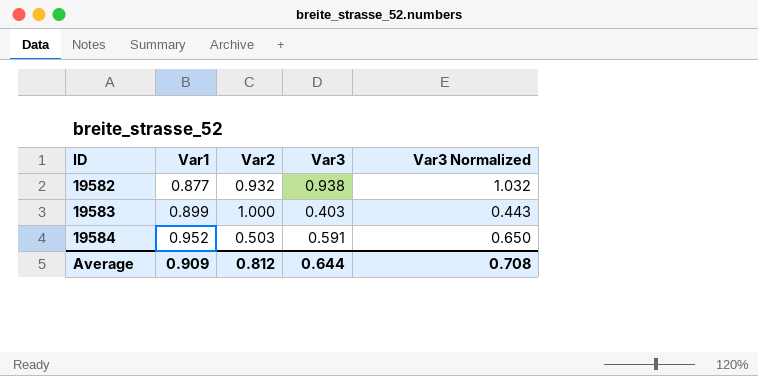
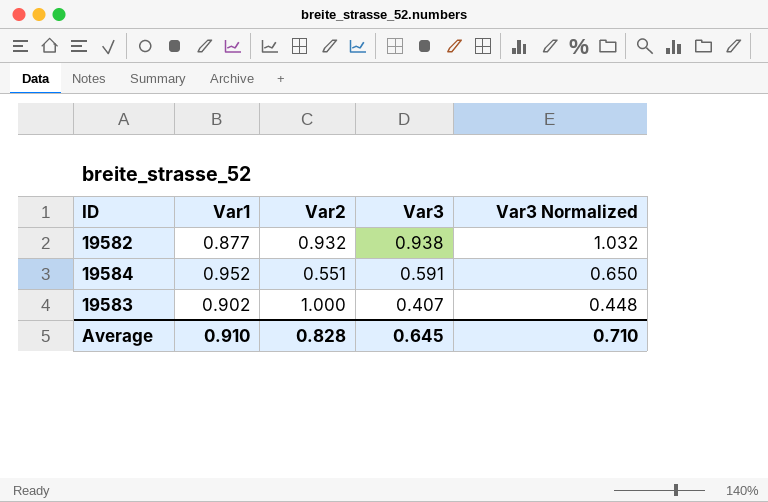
row order: ID ascending -> Var3 descending
19584 | Var2: 0.503 -> 0.551
19583 | Var1: 0.899 -> 0.902
19583 | Var3: 0.403 -> 0.407
19583 | Var3 Normalized: 0.443 -> 0.448
Average | Var1: 0.909 -> 0.910
Average | Var2: 0.812 -> 0.828
Average | Var3: 0.644 -> 0.645
Average | Var3 Normalized: 0.708 -> 0.710

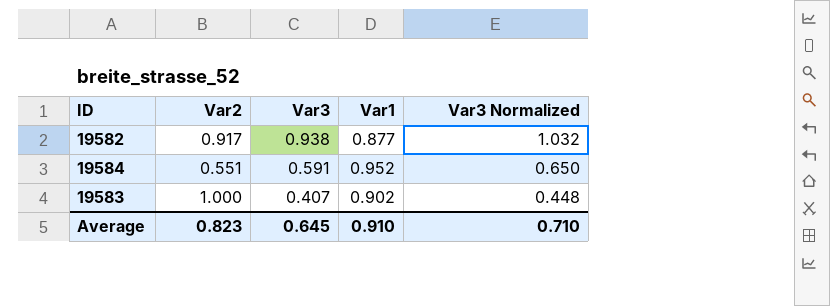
column Var1 | position: 2 -> 4
19582 | Var2: 0.932 -> 0.917
Average | Var2: 0.828 -> 0.823

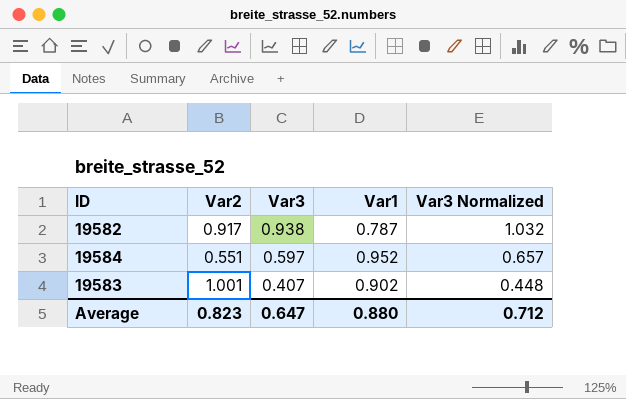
19582 | Var1: 0.877 -> 0.787
19584 | Var3: 0.591 -> 0.597
19584 | Var3 Normalized: 0.650 -> 0.657
19583 | Var2: 1.000 -> 1.001
Average | Var3: 0.645 -> 0.647
Average | Var1: 0.910 -> 0.880
Average | Var3 Normalized: 0.710 -> 0.712

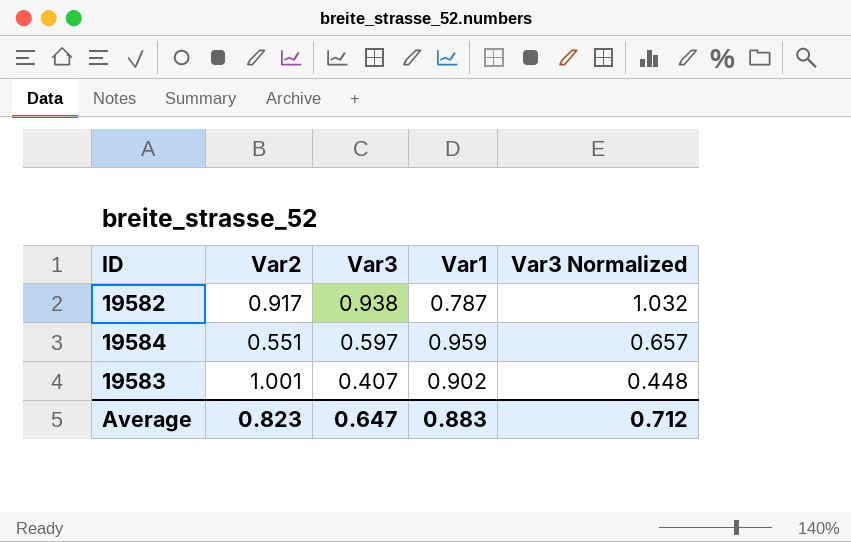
19584 | Var1: 0.952 -> 0.959
Average | Var1: 0.880 -> 0.883

